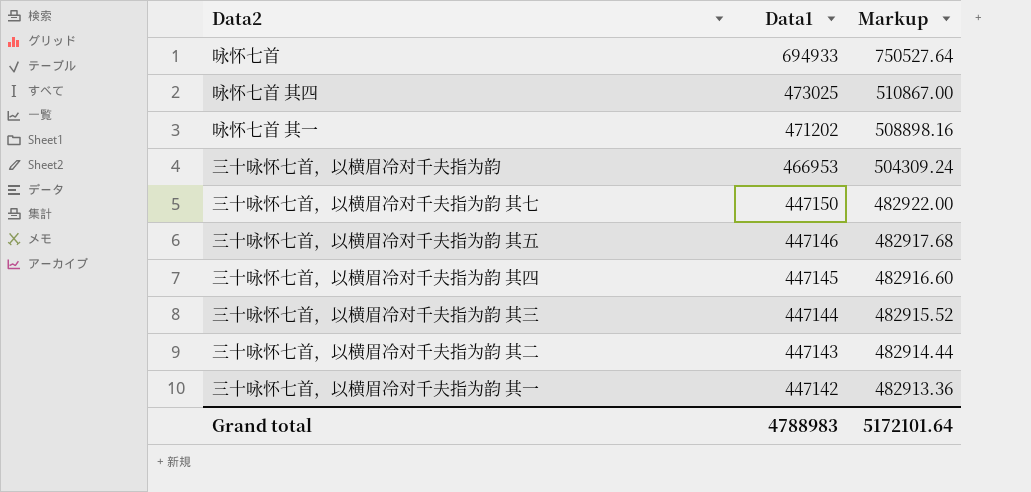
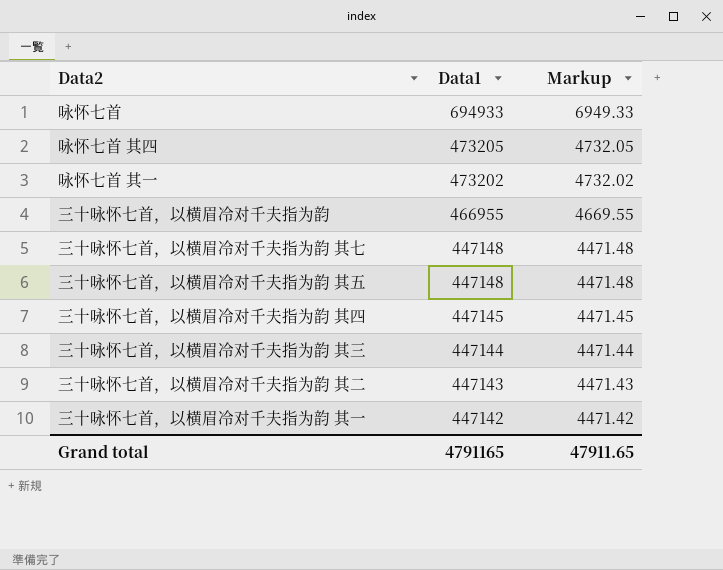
column Markup | formula: [Data1] * 1.08 -> [Data1] * 0.01
咏怀七首 其四 | Data1: 473025 -> 473205
咏怀七首 其一 | Data1: 471202 -> 473202
三十咏怀七首，以横眉冷对千夫指为韵 | Data1: 466953 -> 466955
三十咏怀七首，以横眉冷对千夫指为韵 其七 | Data1: 447150 -> 447148
三十咏怀七首，以横眉冷对千夫指为韵 其五 | Data1: 447146 -> 447148
Grand total | Data1: 4788983 -> 4791165
Grand total | Markup: 5172101.64 -> 47911.65

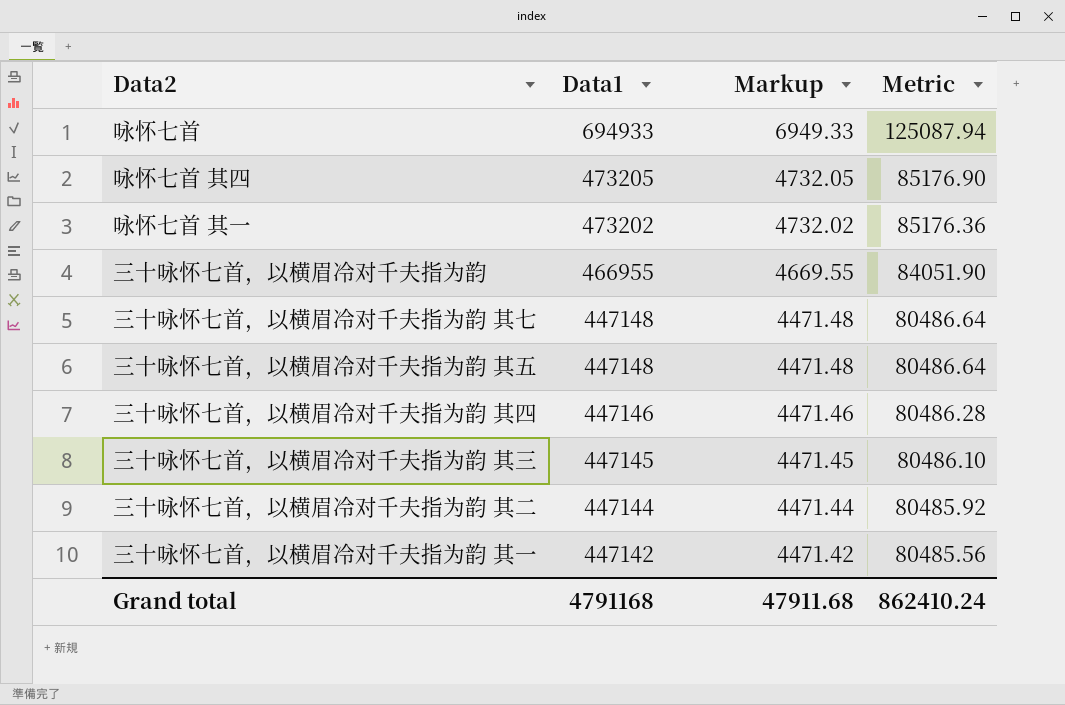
column Metric | formula: none -> [Data1] * 0.18
三十咏怀七首，以横眉冷对千夫指为韵 其四 | Data1: 447145 -> 447146
三十咏怀七首，以横眉冷对千夫指为韵 其四 | Markup: 4471.45 -> 4471.46
三十咏怀七首，以横眉冷对千夫指为韵 其三 | Data1: 447144 -> 447145
三十咏怀七首，以横眉冷对千夫指为韵 其三 | Markup: 4471.44 -> 4471.45
三十咏怀七首，以横眉冷对千夫指为韵 其二 | Data1: 447143 -> 447144
三十咏怀七首，以横眉冷对千夫指为韵 其二 | Markup: 4471.43 -> 4471.44
Grand total | Data1: 4791165 -> 4791168
Grand total | Markup: 47911.65 -> 47911.68

